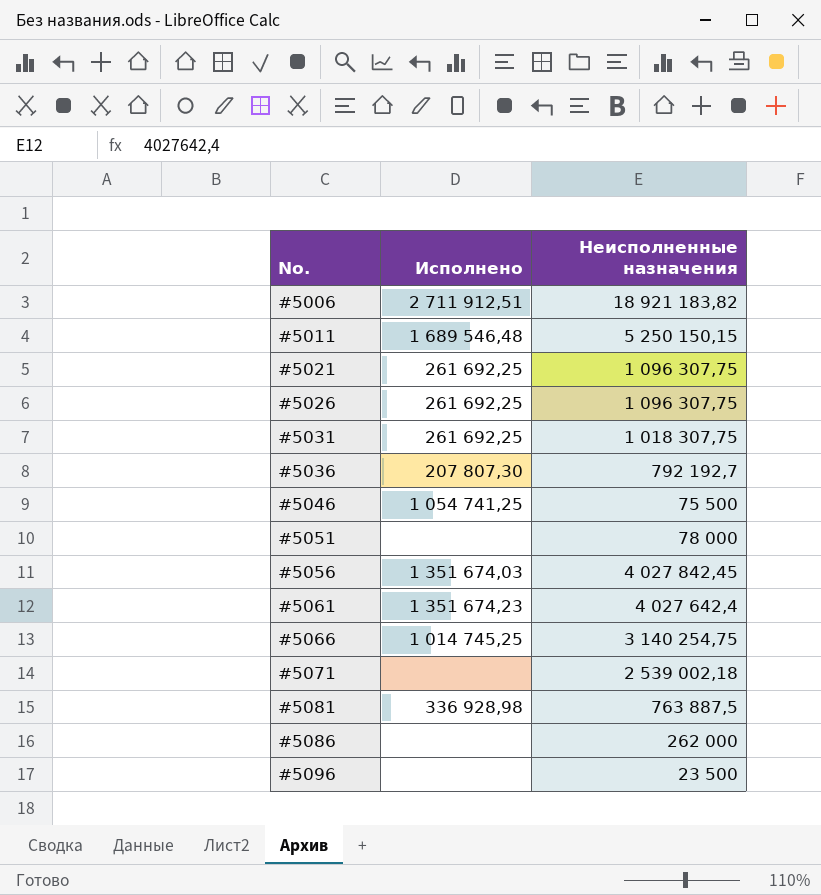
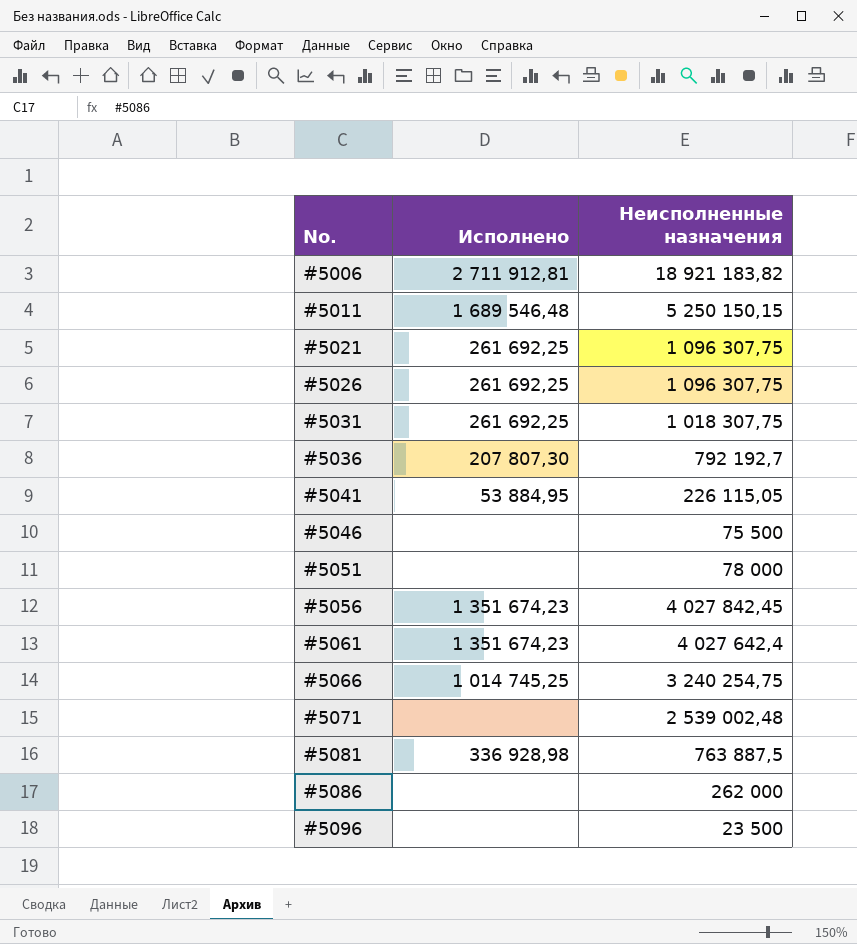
#5006 | Исполнено: 2 711 912,51 -> 2 711 912,81
row #5041: none -> 53 884,95 | 226 115,05
#5046 | Исполнено: 1 054 741,25 -> none
#5056 | Исполнено: 1 351 674,03 -> 1 351 674,23
#5066 | Неисполненные назначения: 3 140 254,75 -> 3 240 254,75
#5071 | Неисполненные назначения: 2 539 002,18 -> 2 539 002,48

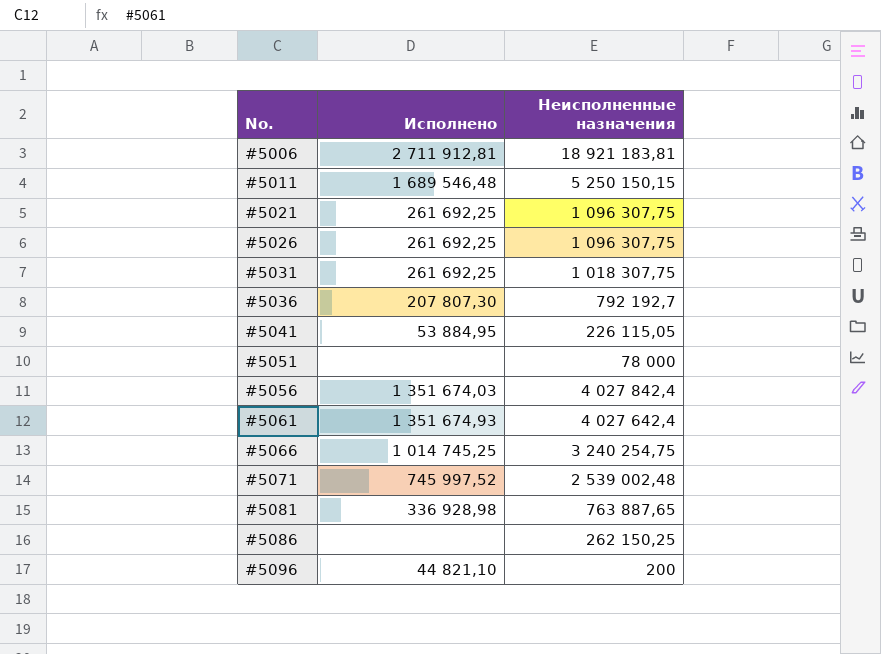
row #5046: none | 75 500 -> none
#5006 | Неисполненные назначения: 18 921 183,82 -> 18 921 183,81
#5056 | Исполнено: 1 351 674,23 -> 1 351 674,03
#5056 | Неисполненные назначения: 4 027 842,45 -> 4 027 842,4
#5061 | Исполнено: 1 351 674,23 -> 1 351 674,93
#5071 | Исполнено: none -> 745 997,52
#5081 | Неисполненные назначения: 763 887,5 -> 763 887,65
#5086 | Неисполненные назначения: 262 000 -> 262 150,25
#5096 | Исполнено: none -> 44 821,10
#5096 | Неисполненные назначения: 23 500 -> 200

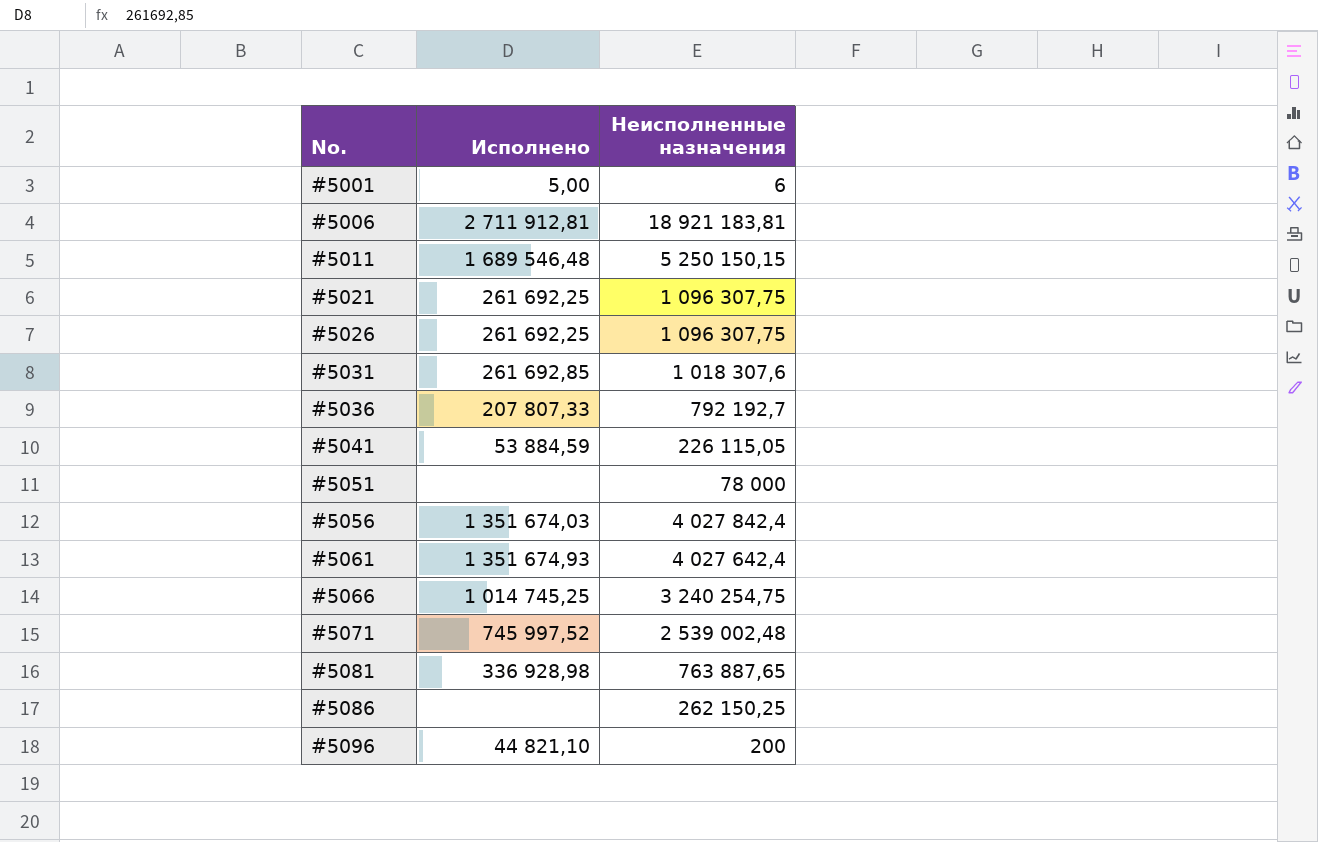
row #5001: none -> 5,00 | 6
#5031 | Исполнено: 261 692,25 -> 261 692,85
#5031 | Неисполненные назначения: 1 018 307,75 -> 1 018 307,6
#5036 | Исполнено: 207 807,30 -> 207 807,33
#5041 | Исполнено: 53 884,95 -> 53 884,59

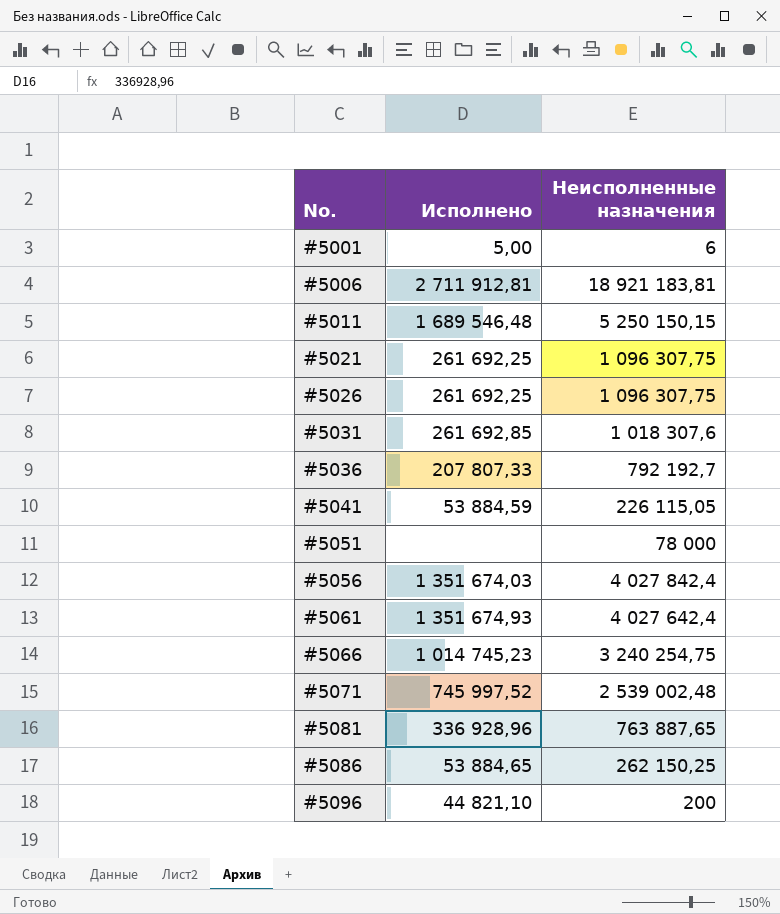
#5066 | Исполнено: 1 014 745,25 -> 1 014 745,23
#5081 | Исполнено: 336 928,98 -> 336 928,96
#5086 | Исполнено: none -> 53 884,65

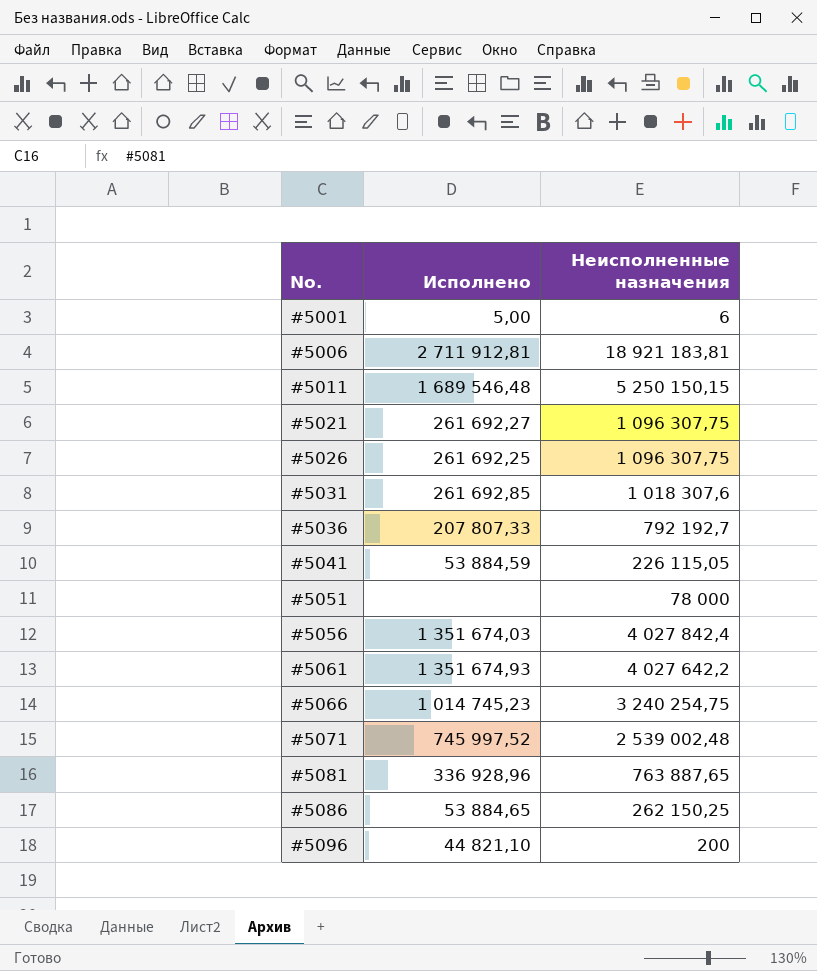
#5021 | Исполнено: 261 692,25 -> 261 692,27
#5061 | Неисполненные назначения: 4 027 642,4 -> 4 027 642,2

